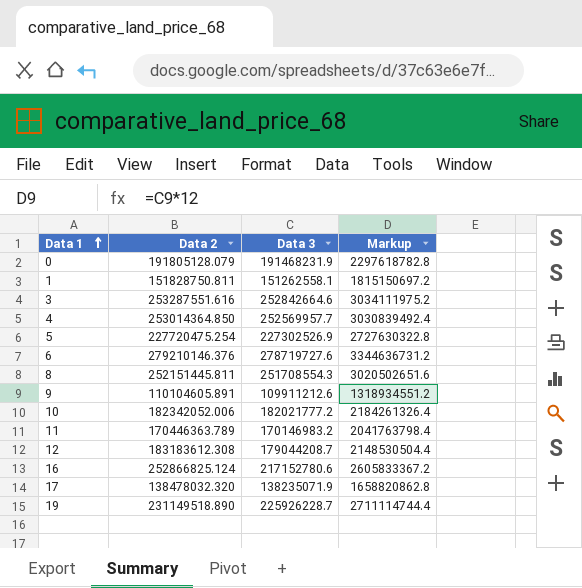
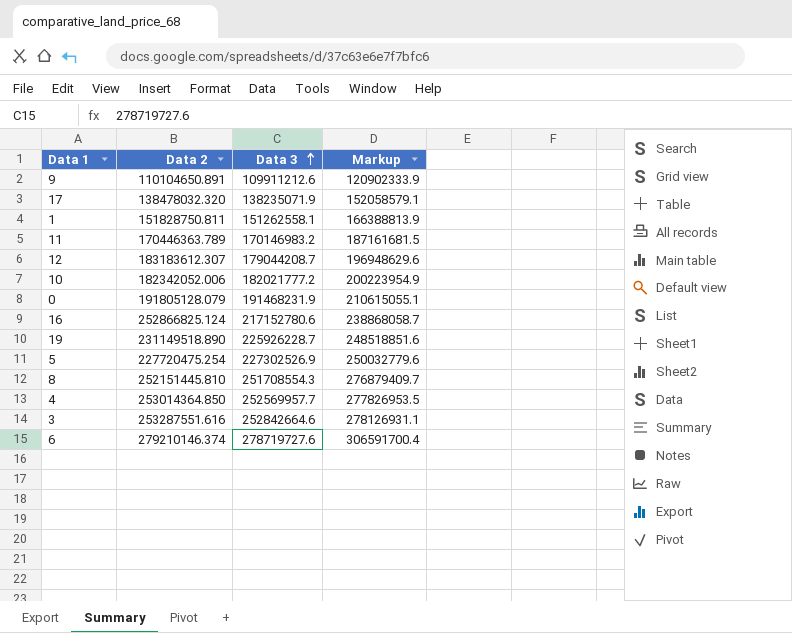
row order: Data 1 ascending -> Data 3 ascending
column Markup | formula: [Data 3] * 12 -> [Data 3] * 1.1
9 | Data 2: 110104605.891 -> 110104650.891
12 | Data 2: 183183612.308 -> 183183612.307
8 | Data 2: 252151445.811 -> 252151445.810
6 | Data 2: 279210146.376 -> 279210146.374

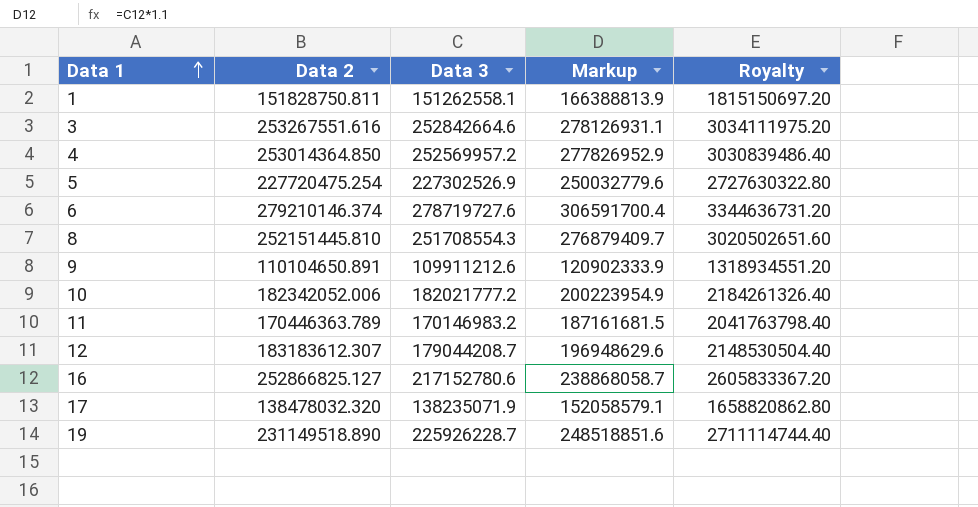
row order: Data 3 ascending -> Data 1 ascending
column Royalty | formula: none -> [Data 3] * 12
row 0: 191805128.079 | 191468231.9 | 210615055.1 -> none
3 | Data 2: 253287551.616 -> 253267551.616
4 | Data 3: 252569957.7 -> 252569957.2
4 | Markup: 277826953.5 -> 277826952.9
16 | Data 2: 252866825.124 -> 252866825.127

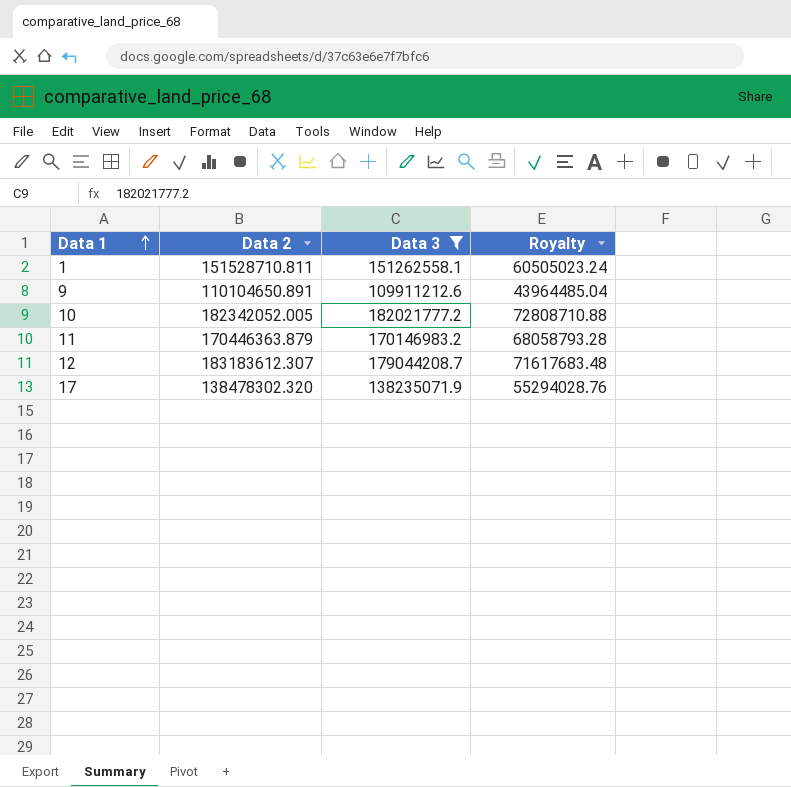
filter: none -> Data 3 <= 182021777.2
column Markup | formula: [Data 3] * 1.1 -> none
column Royalty | formula: [Data 3] * 12 -> [Data 3] * 0.4
1 | Data 2: 151828750.811 -> 151528710.811
10 | Data 2: 182342052.006 -> 182342052.005
11 | Data 2: 170446363.789 -> 170446363.879
17 | Data 2: 138478032.320 -> 138478302.320

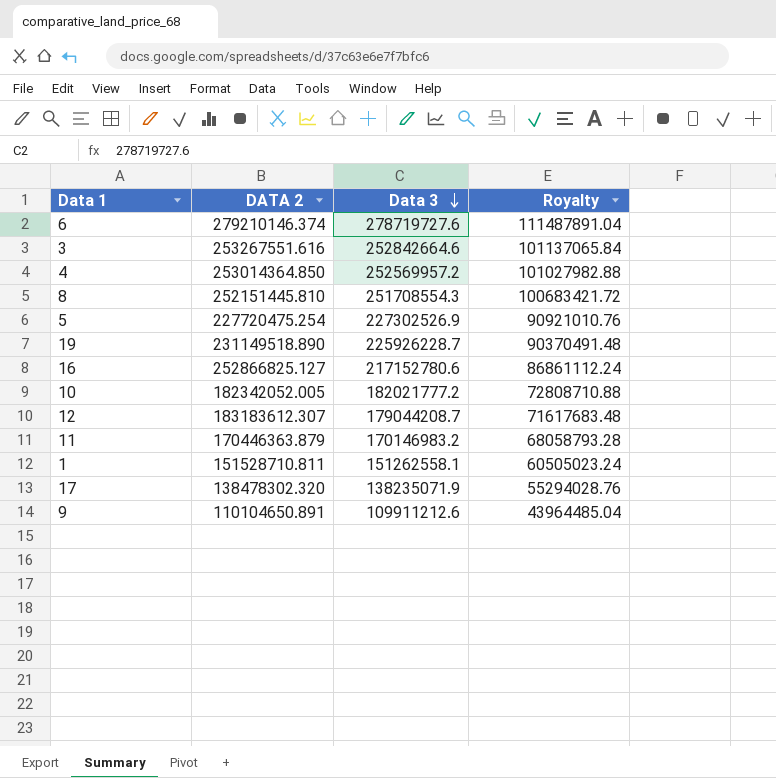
filter: Data 3 <= 182021777.2 -> none
row order: Data 1 ascending -> Data 3 descending
column name: Data 2 -> DATA 2

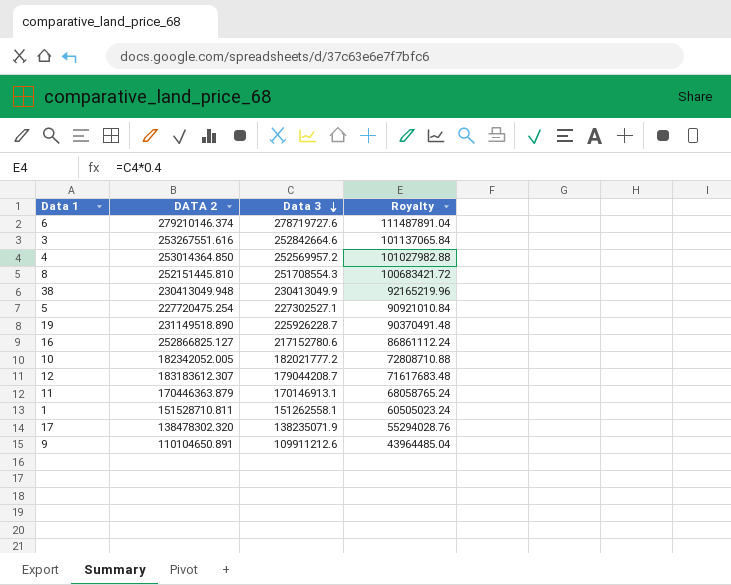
row 38: none -> 230413049.948 | 230413049.9 | 92165219.96
5 | Data 3: 227302526.9 -> 227302527.1
5 | Royalty: 90921010.76 -> 90921010.84
11 | Data 3: 170146983.2 -> 170146913.1
11 | Royalty: 68058793.28 -> 68058765.24

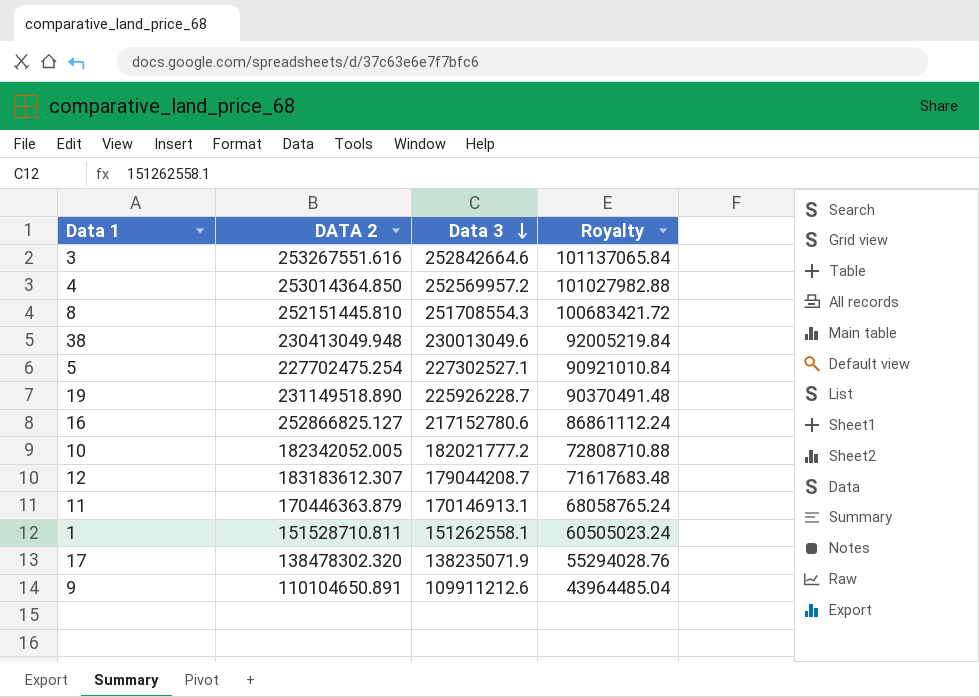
row 6: 279210146.374 | 278719727.6 | 111487891.04 -> none
38 | Data 3: 230413049.9 -> 230013049.6
38 | Royalty: 92165219.96 -> 92005219.84
5 | DATA 2: 227720475.254 -> 227702475.254

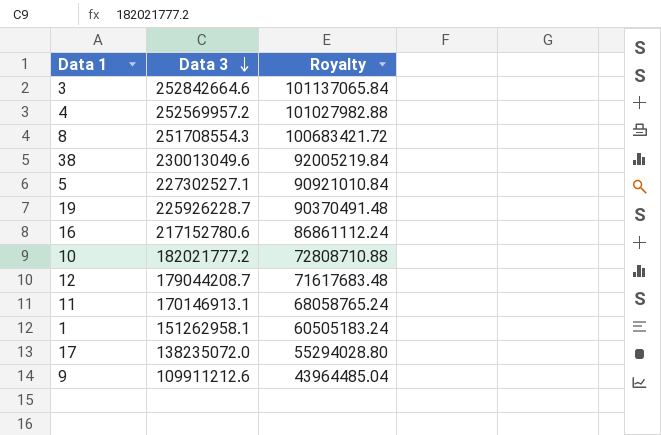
column DATA 2 | position: 2 -> none
1 | Data 3: 151262558.1 -> 151262958.1
1 | Royalty: 60505023.24 -> 60505183.24
17 | Data 3: 138235071.9 -> 138235072.0
17 | Royalty: 55294028.76 -> 55294028.80

